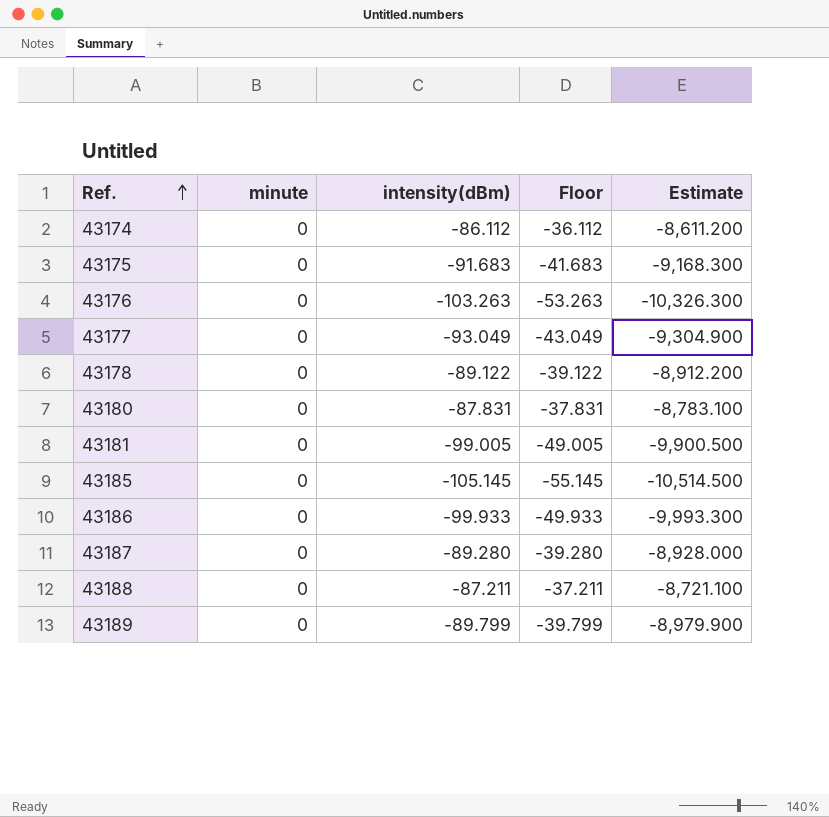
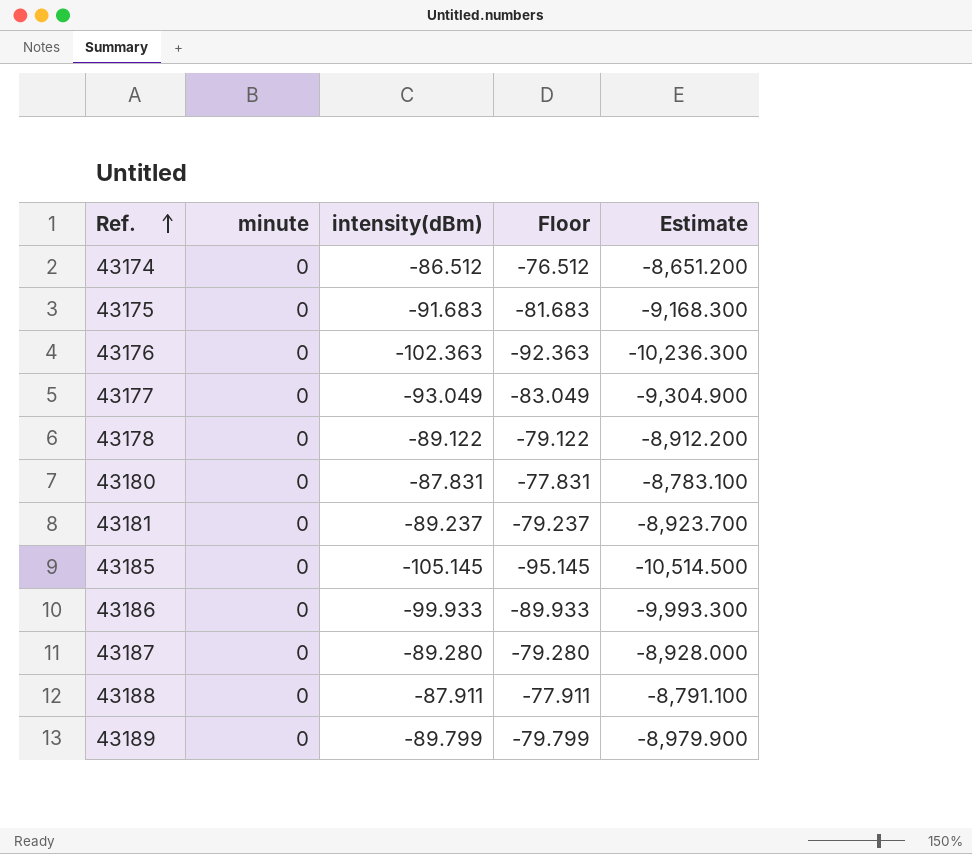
column Floor | formula: [intensity(dBm)] + 50 -> [intensity(dBm)] + 10
43174 | intensity(dBm): -86.112 -> -86.512
43174 | Estimate: -8,611.200 -> -8,651.200
43176 | intensity(dBm): -103.263 -> -102.363
43176 | Estimate: -10,326.300 -> -10,236.300
43181 | intensity(dBm): -99.005 -> -89.237
43181 | Estimate: -9,900.500 -> -8,923.700
43188 | intensity(dBm): -87.211 -> -87.911
43188 | Estimate: -8,721.100 -> -8,791.100

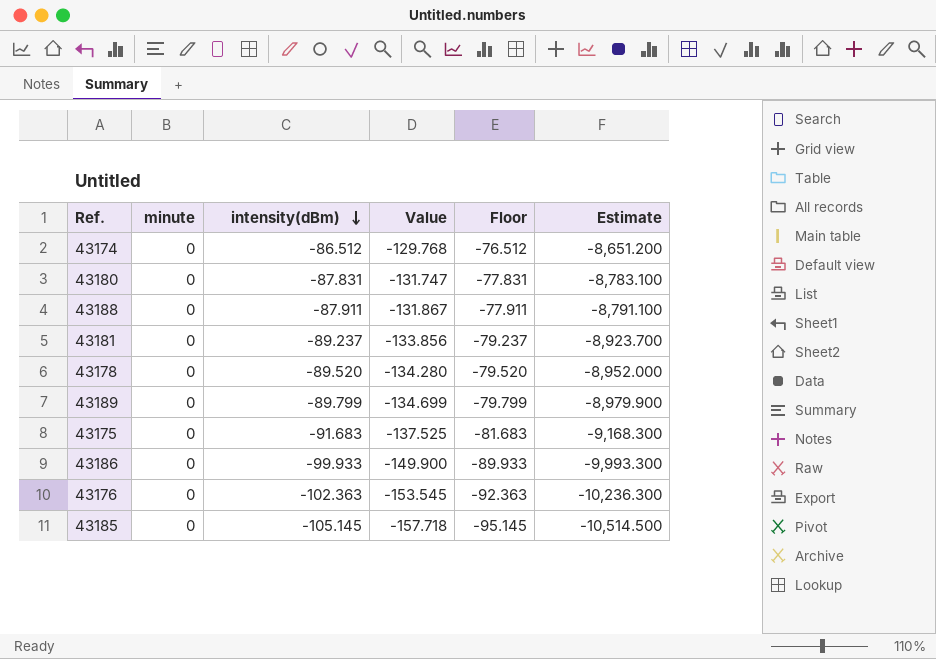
row order: Ref. ascending -> intensity(dBm) descending
column Value | formula: none -> [intensity(dBm)] * 1.5
row 43177: 0 | -93.049 | -83.049 | -9,304.900 -> none
row 43187: 0 | -89.280 | -79.280 | -8,928.000 -> none
43178 | intensity(dBm): -89.122 -> -89.520
43178 | Floor: -79.122 -> -79.520
43178 | Estimate: -8,912.200 -> -8,952.000

